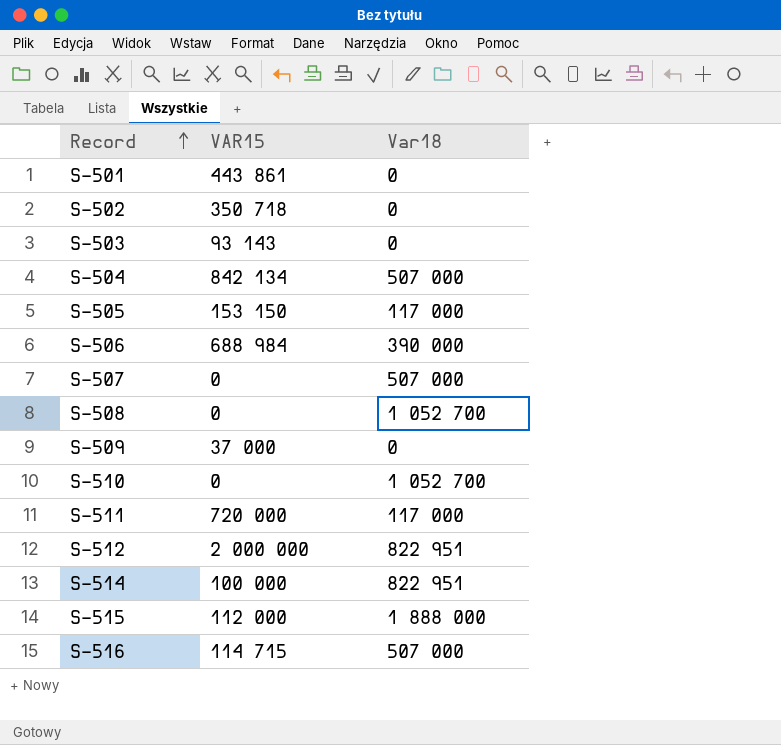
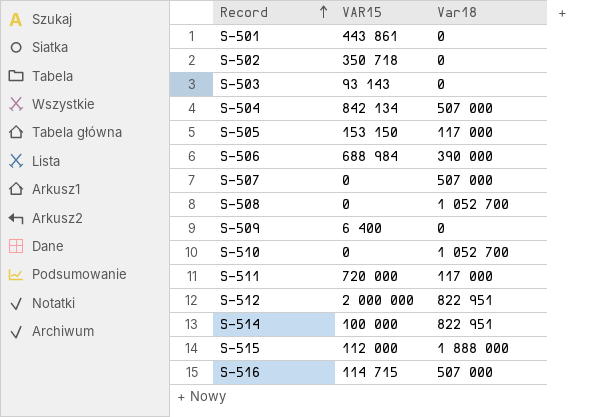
S-509 | VAR15: 37 000 -> 6 400

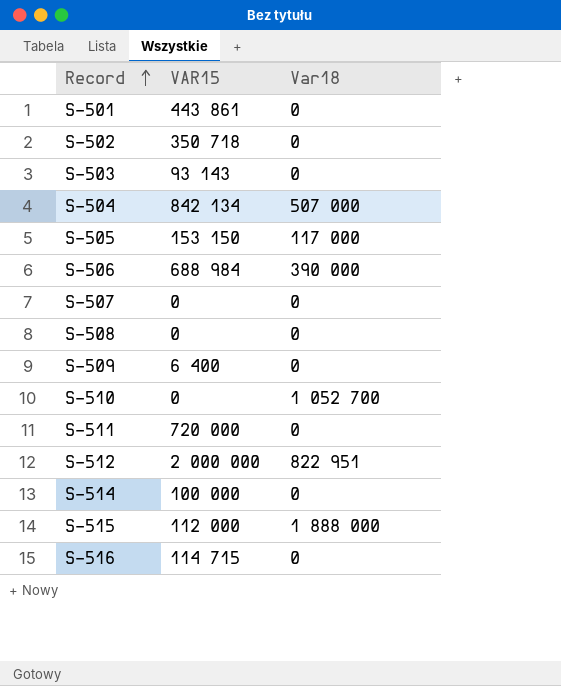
S-507 | Var18: 507 000 -> 0
S-508 | Var18: 1 052 700 -> 0
S-511 | Var18: 117 000 -> 0
S-514 | Var18: 822 951 -> 0
S-516 | Var18: 507 000 -> 0

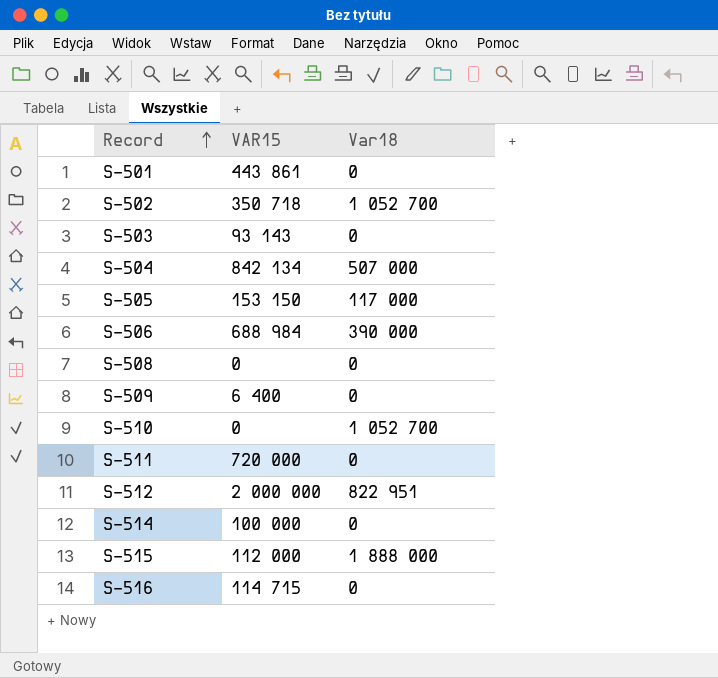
row S-507: 0 | 0 -> none
S-502 | Var18: 0 -> 1 052 700

